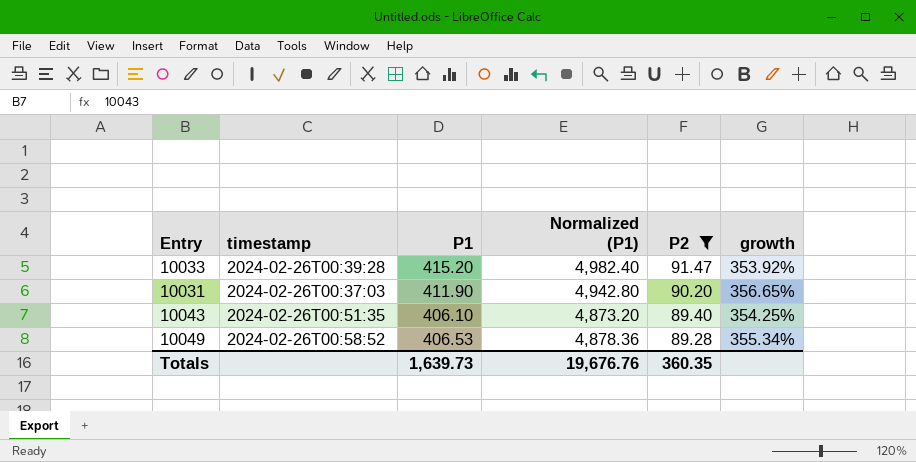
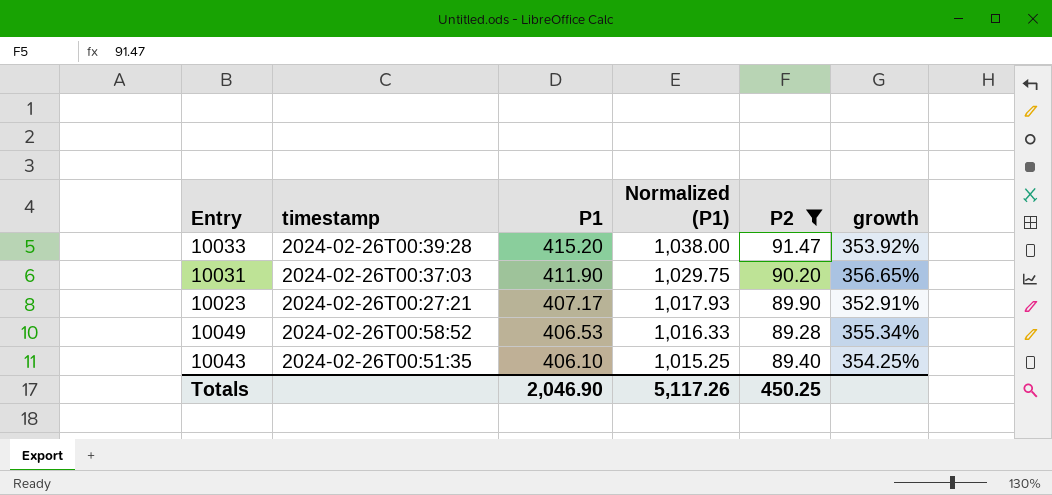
row order: P2 descending -> P1 descending
column Normalized (P1) | formula: [P1] * 12 -> [P1] * 2.5
row 10023: none -> 2024-02-26T00:27:21 | 407.17 | 1,017.93 | 89.90 | 352.91%
Totals | P1: 1,639.73 -> 2,046.90
Totals | Normalized (P1): 19,676.76 -> 5,117.26
Totals | P2: 360.35 -> 450.25

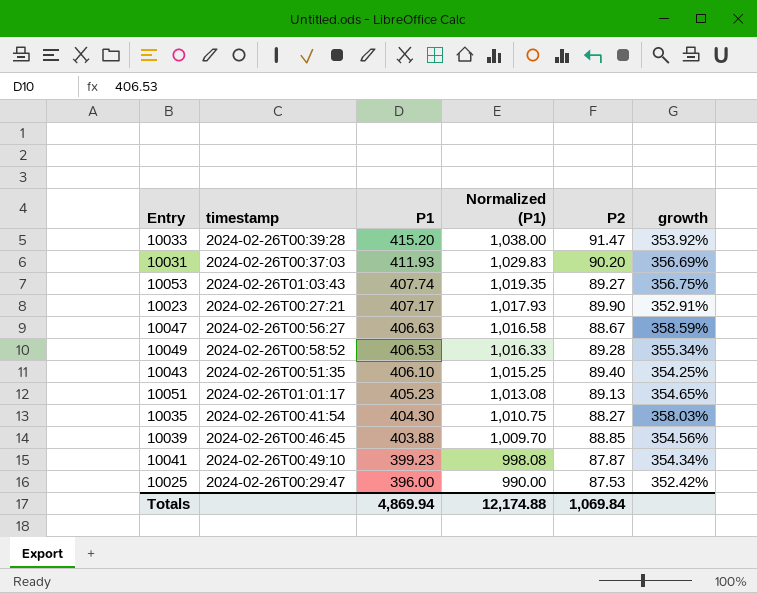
filter: P2 >= 89.28 -> none
10031 | P1: 411.90 -> 411.93
10031 | Normalized (P1): 1,029.75 -> 1,029.83
10031 | growth: 356.65% -> 356.69%
Totals | P1: 2,046.90 -> 4,869.94
Totals | Normalized (P1): 5,117.26 -> 12,174.88
Totals | P2: 450.25 -> 1,069.84

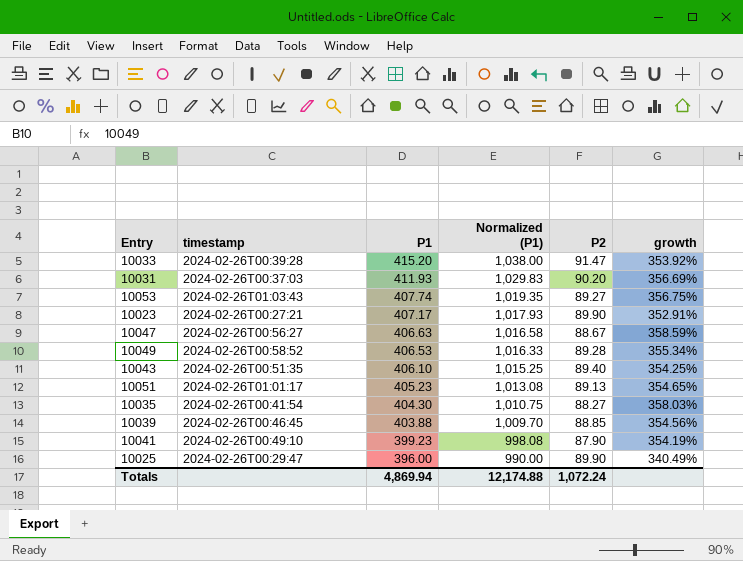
10041 | P2: 87.87 -> 87.90
10041 | growth: 354.34% -> 354.19%
10025 | P2: 87.53 -> 89.90
10025 | growth: 352.42% -> 340.49%
Totals | P2: 1,069.84 -> 1,072.24

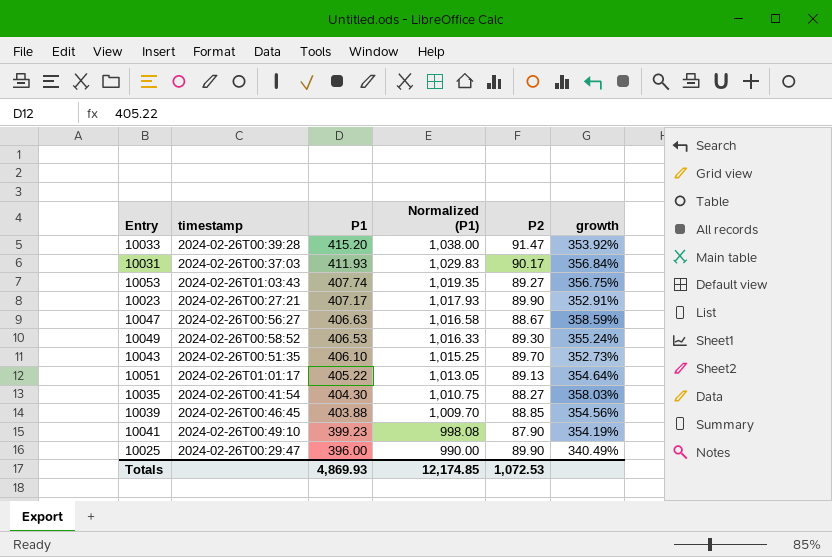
10031 | P2: 90.20 -> 90.17
10031 | growth: 356.69% -> 356.84%
10049 | P2: 89.28 -> 89.30
10049 | growth: 355.34% -> 355.24%
10043 | P2: 89.40 -> 89.70
10043 | growth: 354.25% -> 352.73%
10051 | P1: 405.23 -> 405.22
10051 | Normalized (P1): 1,013.08 -> 1,013.05
10051 | growth: 354.65% -> 354.64%
Totals | P1: 4,869.94 -> 4,869.93
Totals | Normalized (P1): 12,174.88 -> 12,174.85
Totals | P2: 1,072.24 -> 1,072.53

